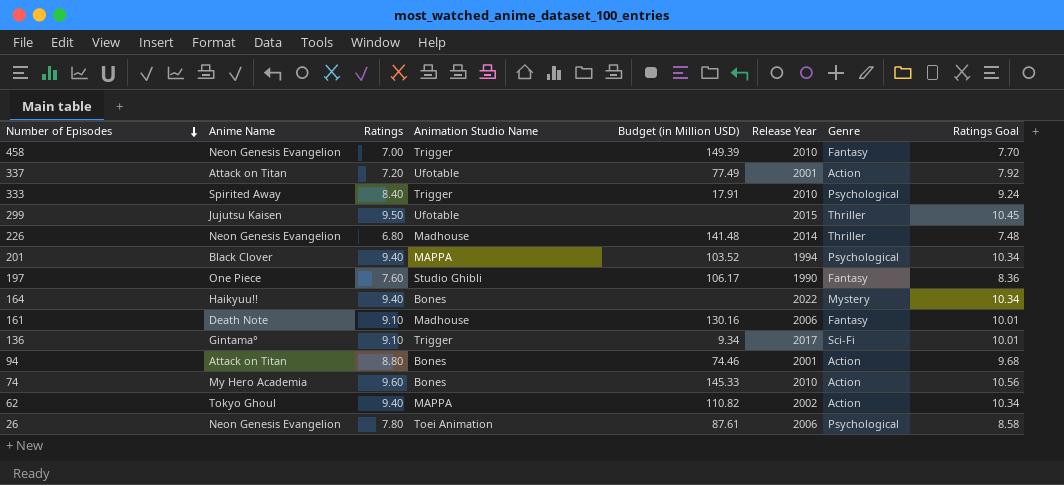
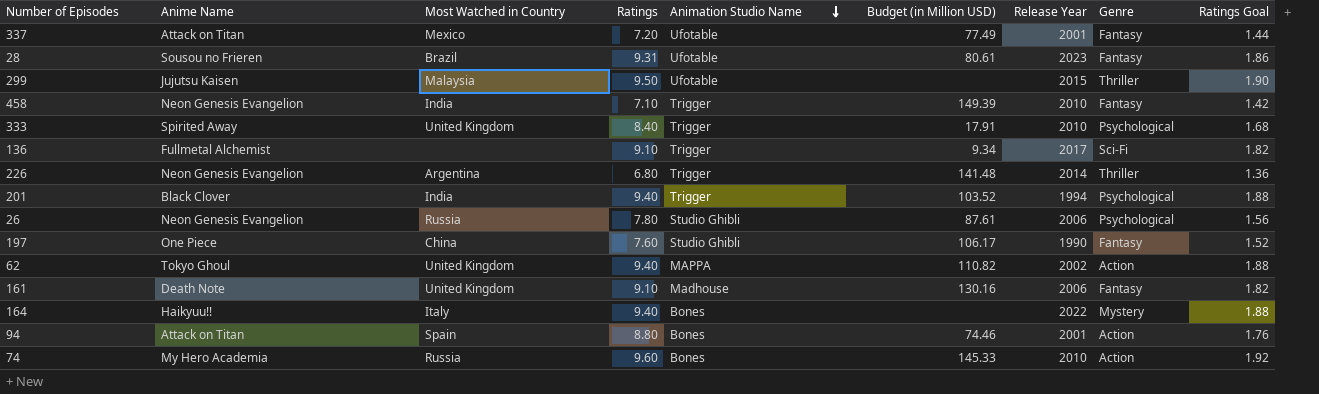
row order: Number of Episodes descending -> Animation Studio Name descending
column Most Watched in Country | position: none -> 3
column Ratings Goal | formula: [Ratings] * 1.1 -> [Ratings] * 0.2
337 | Genre: Action -> Fantasy
row 28: none -> Sousou no Frieren | Brazil | 9.31 | Ufotable | 80.61 | 2023 | Fantasy | 1.86
458 | Ratings: 7.00 -> 7.10
136 | Anime Name: Gintama° -> Fullmetal Alchemist
226 | Animation Studio Name: Madhouse -> Trigger
201 | Animation Studio Name: MAPPA -> Trigger
26 | Animation Studio Name: Toei Animation -> Studio Ghibli

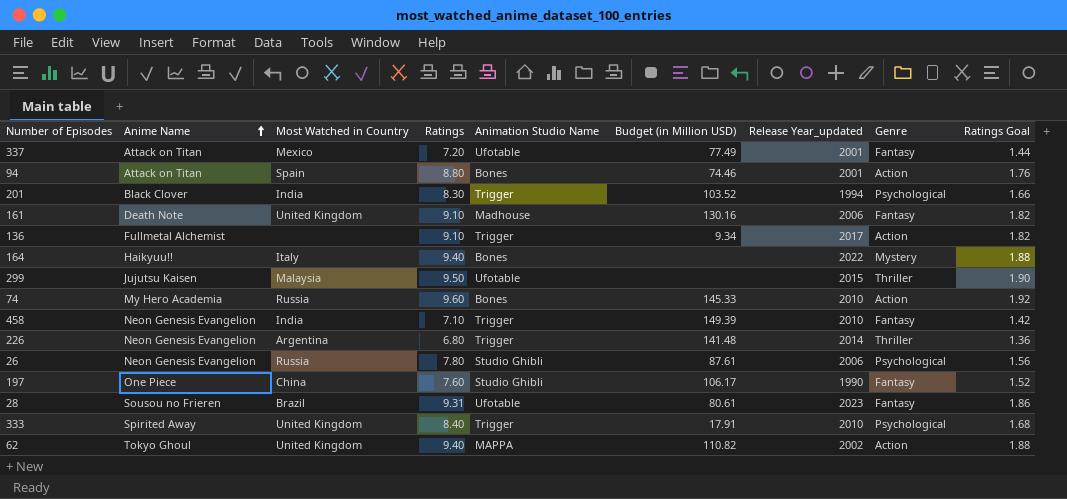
row order: Animation Studio Name descending -> Anime Name ascending
column name: Release Year -> Release Year_updated
201 | Ratings: 9.40 -> 8.30
201 | Ratings Goal: 1.88 -> 1.66
136 | Genre: Sci-Fi -> Action

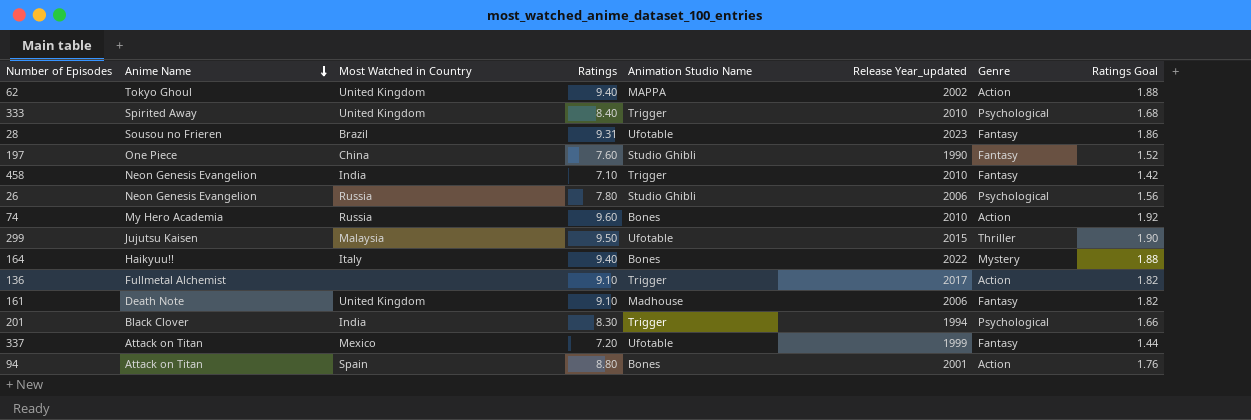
row order: Anime Name ascending -> Anime Name descending
column Budget (in Million USD) | position: 6 -> none
row 226: Neon Genesis Evangelion | Argentina | 6.80 | Trigger | 141.48 | 2014 | Thriller | 1.36 -> none
337 | Release Year_updated: 2001 -> 1999

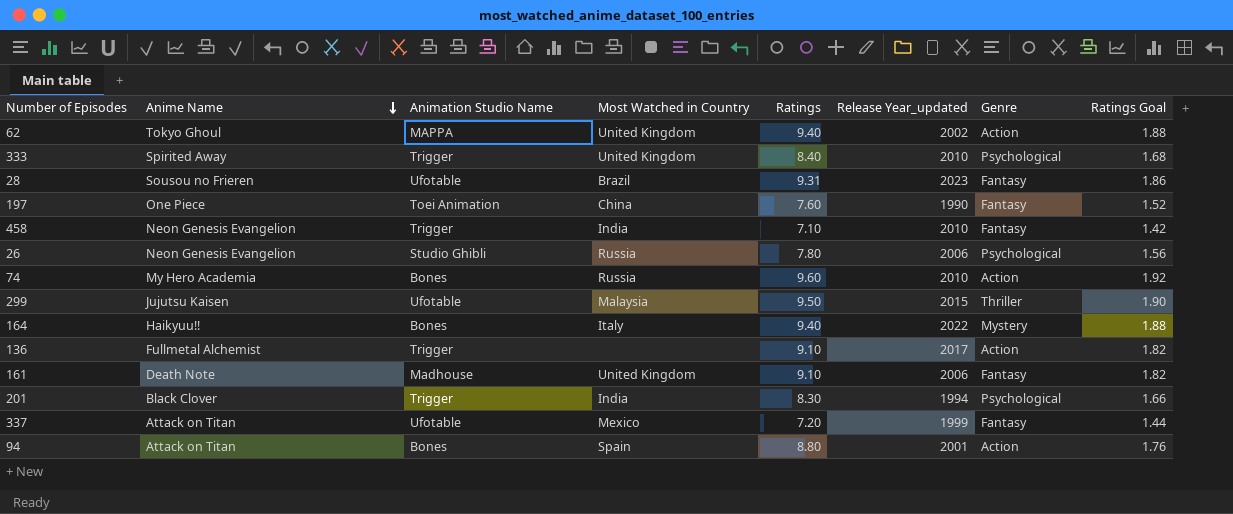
column Animation Studio Name | position: 5 -> 3
197 | Animation Studio Name: Studio Ghibli -> Toei Animation

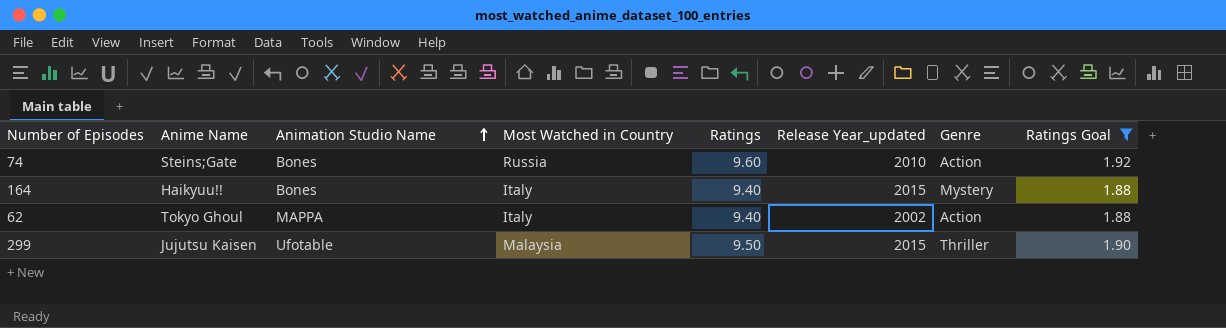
filter: none -> Ratings Goal >= 1.88
row order: Anime Name descending -> Animation Studio Name ascending
74 | Anime Name: My Hero Academia -> Steins;Gate
164 | Release Year_updated: 2022 -> 2015
62 | Most Watched in Country: United Kingdom -> Italy

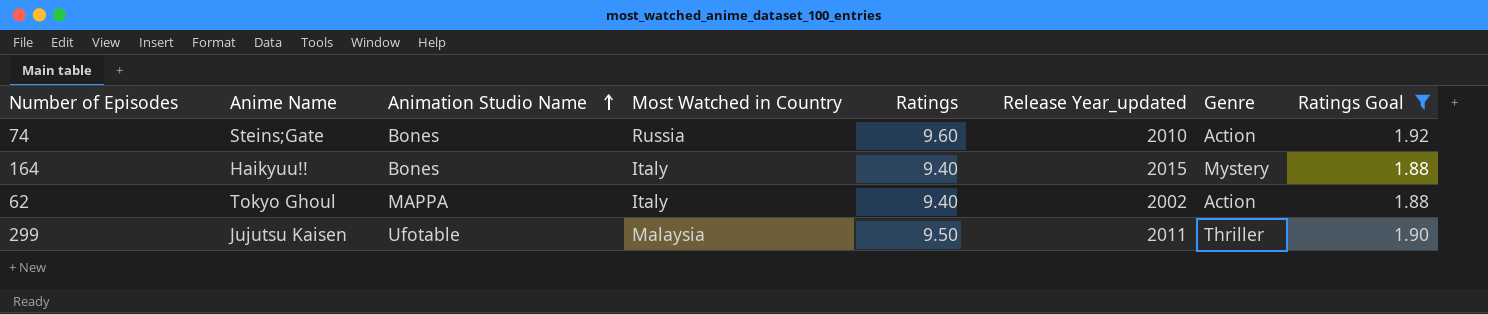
299 | Release Year_updated: 2015 -> 2011

